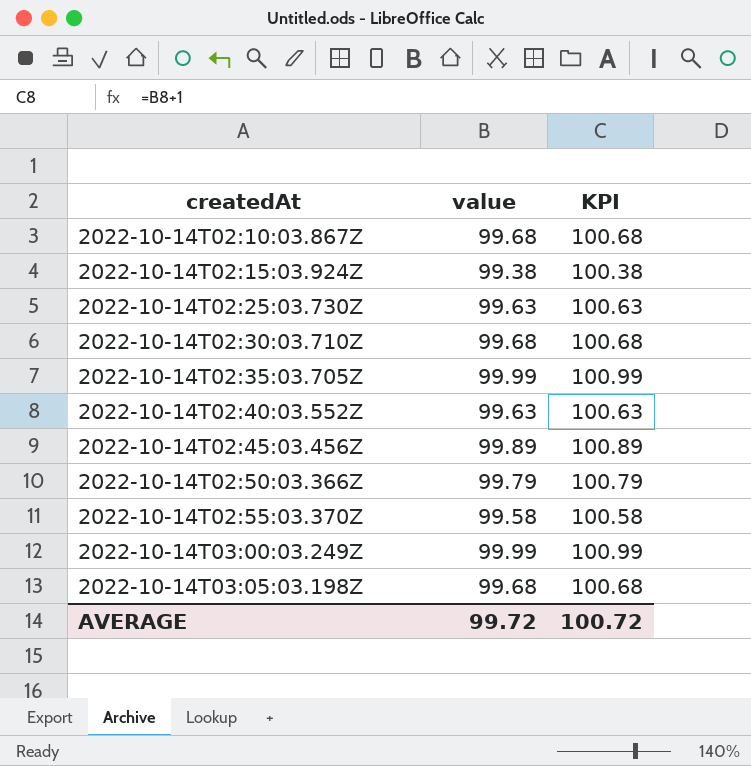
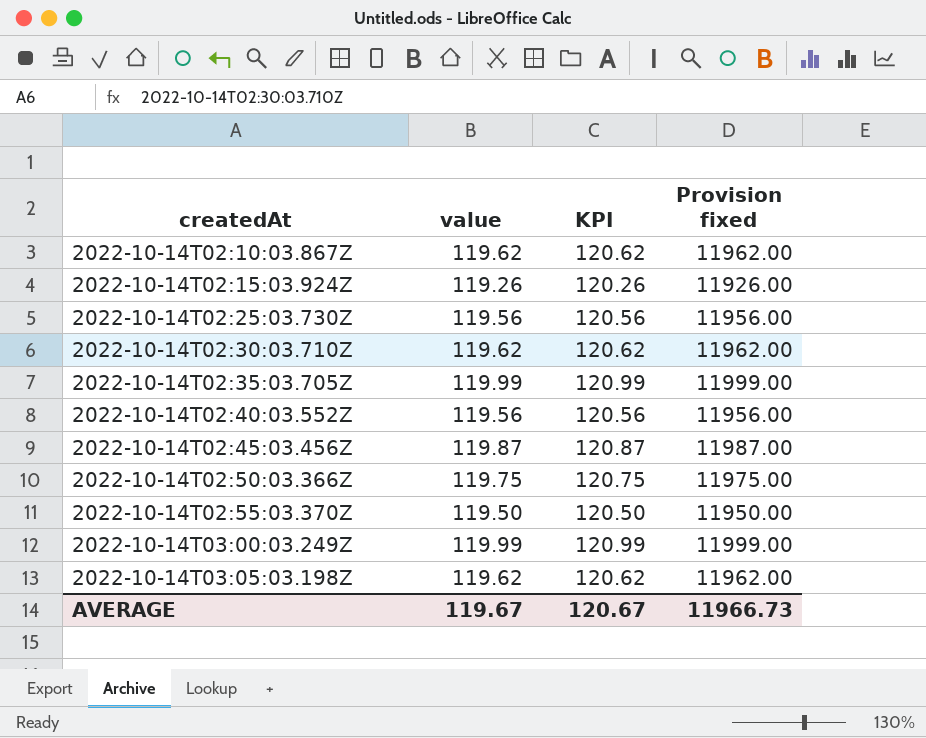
column Provision fixed | formula: none -> [value] * 100
2022-10-14T02:10:03.867Z | value: 99.68 -> 119.62
2022-10-14T02:10:03.867Z | KPI: 100.68 -> 120.62
2022-10-14T02:15:03.924Z | value: 99.38 -> 119.26
2022-10-14T02:15:03.924Z | KPI: 100.38 -> 120.26
2022-10-14T02:25:03.730Z | value: 99.63 -> 119.56
2022-10-14T02:25:03.730Z | KPI: 100.63 -> 120.56
2022-10-14T02:30:03.710Z | value: 99.68 -> 119.62
2022-10-14T02:30:03.710Z | KPI: 100.68 -> 120.62
2022-10-14T02:35:03.705Z | value: 99.99 -> 119.99
2022-10-14T02:35:03.705Z | KPI: 100.99 -> 120.99
2022-10-14T02:40:03.552Z | value: 99.63 -> 119.56
2022-10-14T02:40:03.552Z | KPI: 100.63 -> 120.56
2022-10-14T02:45:03.456Z | value: 99.89 -> 119.87
2022-10-14T02:45:03.456Z | KPI: 100.89 -> 120.87
2022-10-14T02:50:03.366Z | value: 99.79 -> 119.75
2022-10-14T02:50:03.366Z | KPI: 100.79 -> 120.75
2022-10-14T02:55:03.370Z | value: 99.58 -> 119.50
2022-10-14T02:55:03.370Z | KPI: 100.58 -> 120.50
2022-10-14T03:00:03.249Z | value: 99.99 -> 119.99
2022-10-14T03:00:03.249Z | KPI: 100.99 -> 120.99
2022-10-14T03:05:03.198Z | value: 99.68 -> 119.62
2022-10-14T03:05:03.198Z | KPI: 100.68 -> 120.62
AVERAGE | value: 99.72 -> 119.67
AVERAGE | KPI: 100.72 -> 120.67

